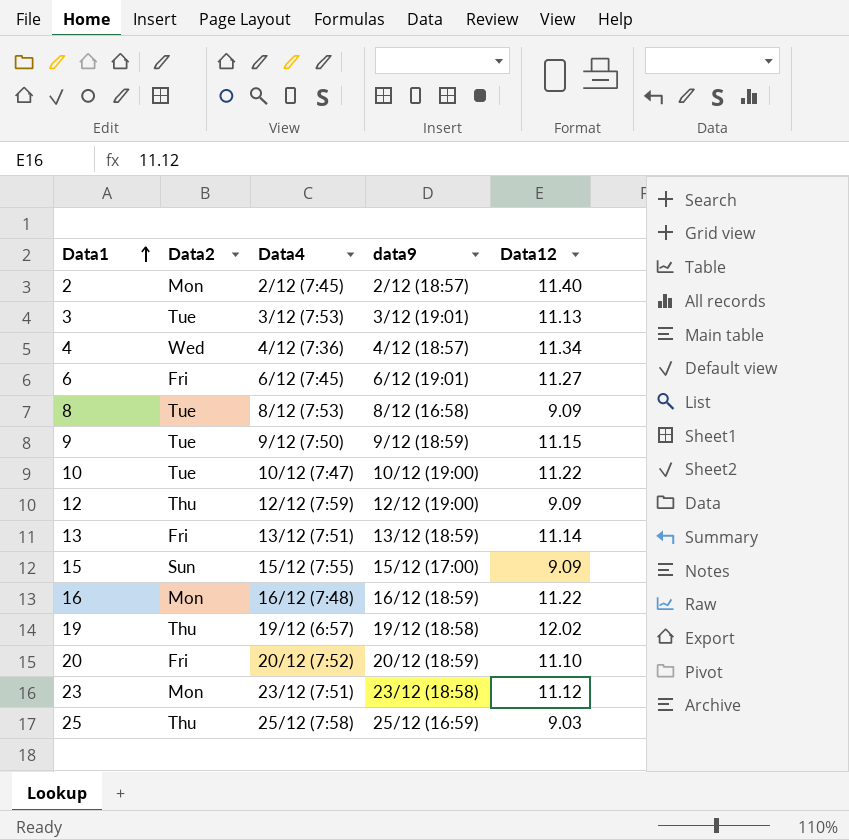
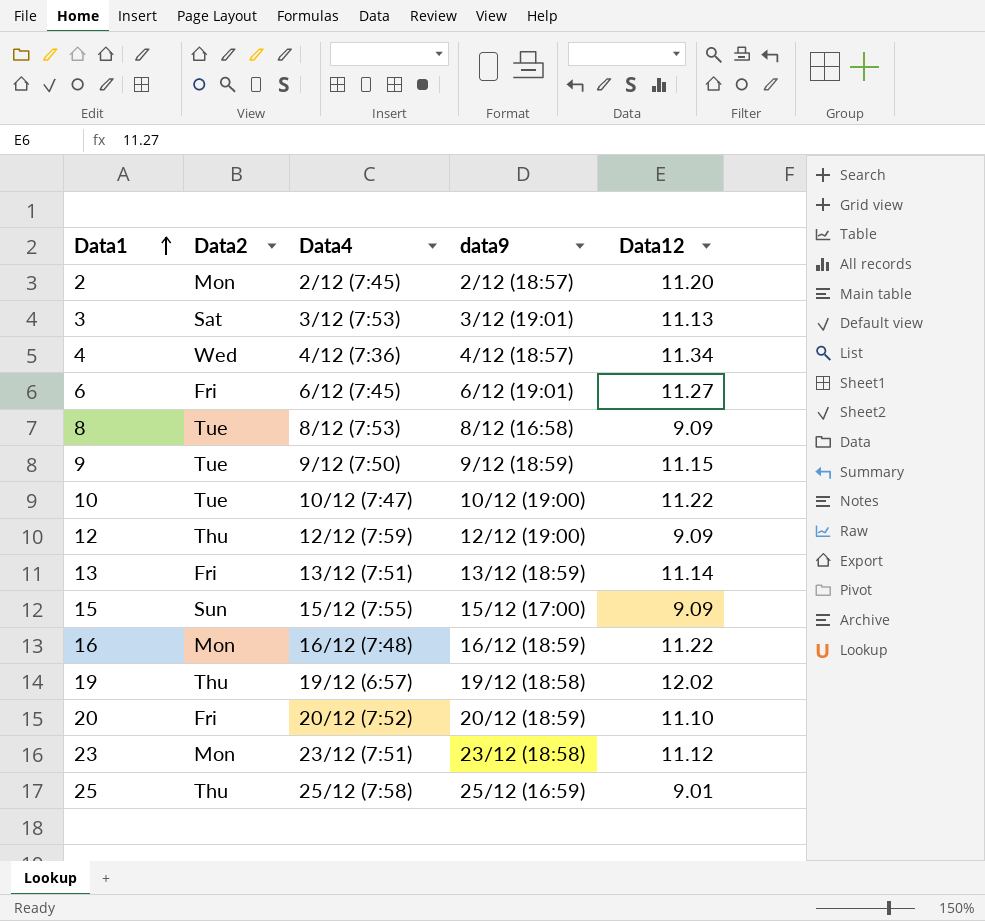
2 | Data12: 11.40 -> 11.20
3 | Data2: Tue -> Sat
25 | Data12: 9.03 -> 9.01

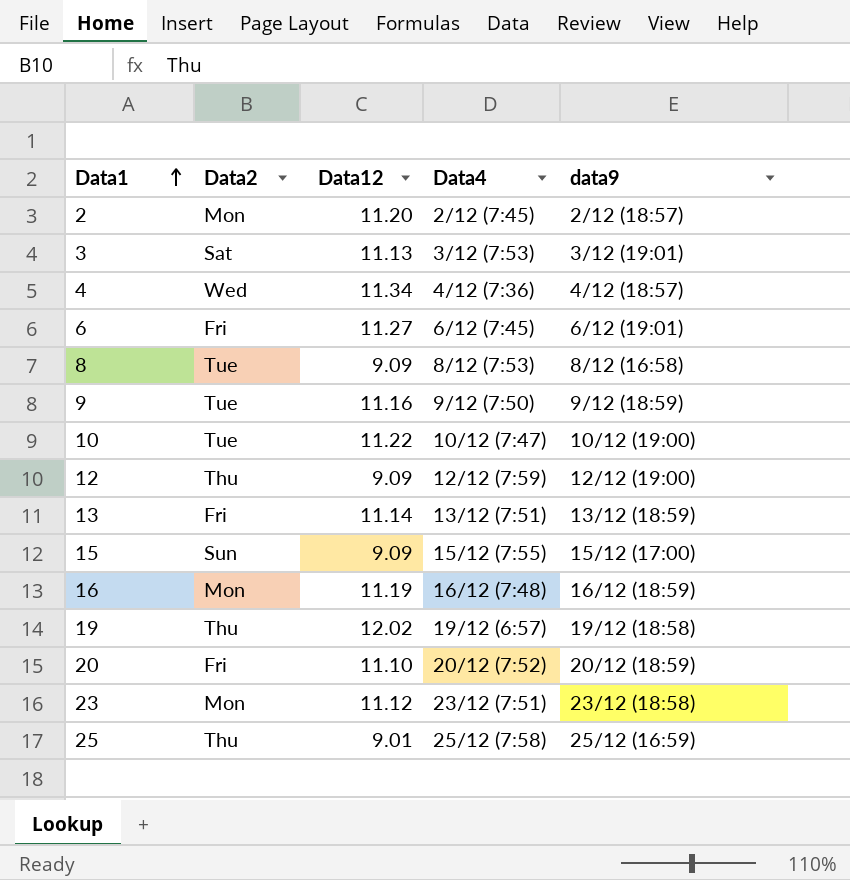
column Data12 | position: 5 -> 3
9 | Data12: 11.15 -> 11.16
16 | Data12: 11.22 -> 11.19

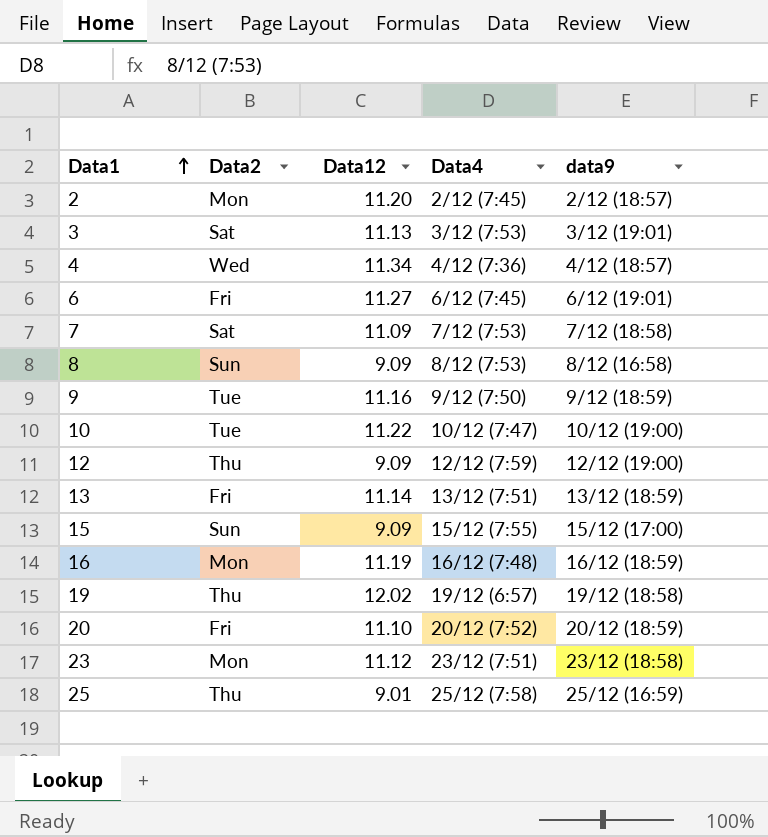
row 7: none -> Sat | 11.09 | 7/12 (7:53) | 7/12 (18:58)
8 | Data2: Tue -> Sun

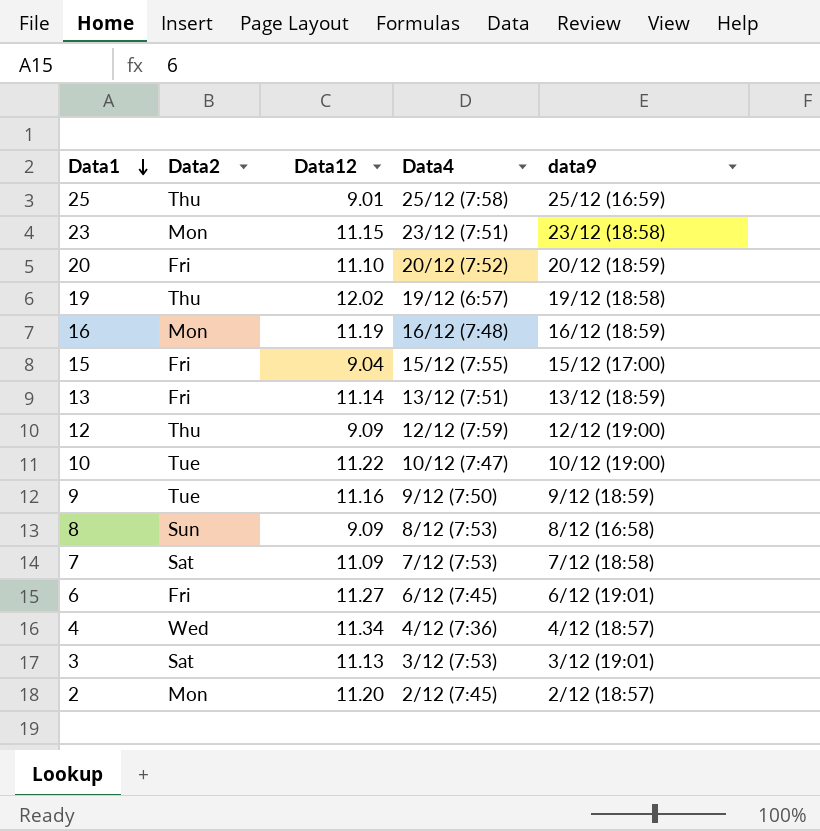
row order: Data1 ascending -> Data1 descending
23 | Data12: 11.12 -> 11.15
15 | Data2: Sun -> Fri
15 | Data12: 9.09 -> 9.04

